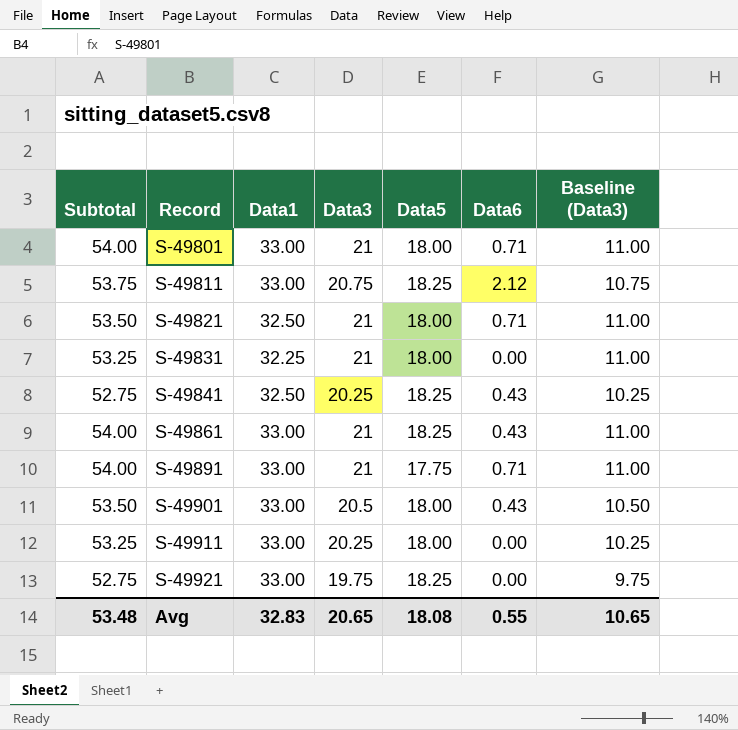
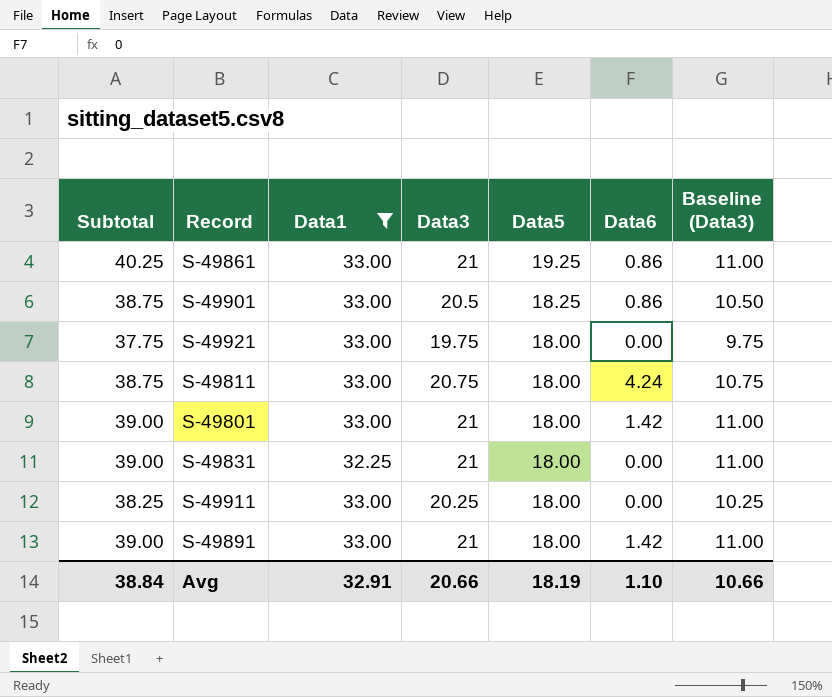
filter: none -> Data1 != 32.50
row order: Record ascending -> Data5 descending
column Subtotal | formula: [Data1] + [Data3] -> [Data3] + [Data5]
S-49861 | Data5: 18.25 -> 19.25
S-49861 | Data6: 0.43 -> 0.86
S-49901 | Data5: 18.00 -> 18.25
S-49901 | Data6: 0.43 -> 0.86
S-49921 | Data5: 18.25 -> 18.00
S-49811 | Data5: 18.25 -> 18.00
S-49811 | Data6: 2.12 -> 4.24
S-49801 | Data6: 0.71 -> 1.42
S-49891 | Data5: 17.75 -> 18.00
S-49891 | Data6: 0.71 -> 1.42
Avg | Subtotal: 53.48 -> 38.84
Avg | Data1: 32.83 -> 32.91
Avg | Data3: 20.65 -> 20.66
Avg | Data5: 18.08 -> 18.19
Avg | Data6: 0.55 -> 1.10
Avg | Baseline (Data3): 10.65 -> 10.66

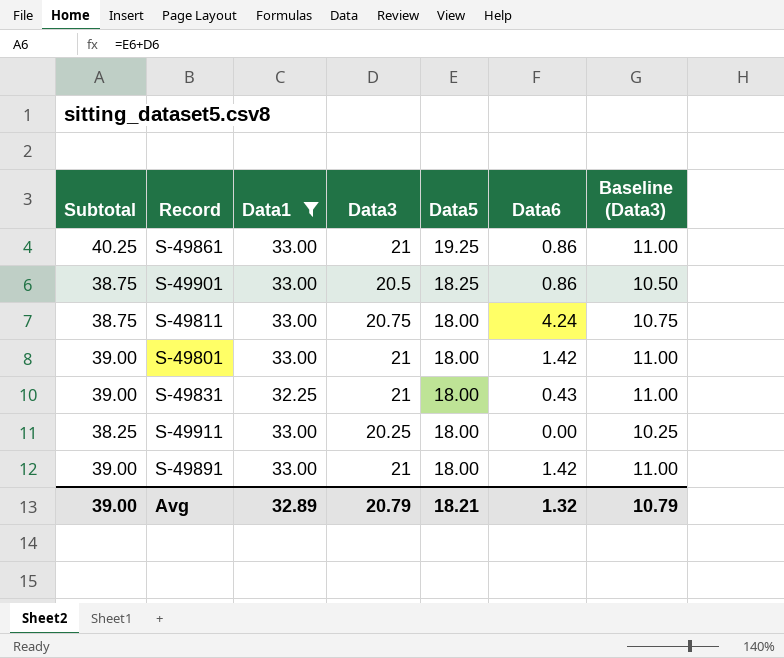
row S-49921: 37.75 | 33.00 | 19.75 | 18.00 | 0.00 | 9.75 -> none
S-49831 | Data6: 0.00 -> 0.43
Avg | Subtotal: 38.84 -> 39.00
Avg | Data1: 32.91 -> 32.89
Avg | Data3: 20.66 -> 20.79
Avg | Data5: 18.19 -> 18.21
Avg | Data6: 1.10 -> 1.32
Avg | Baseline (Data3): 10.66 -> 10.79

